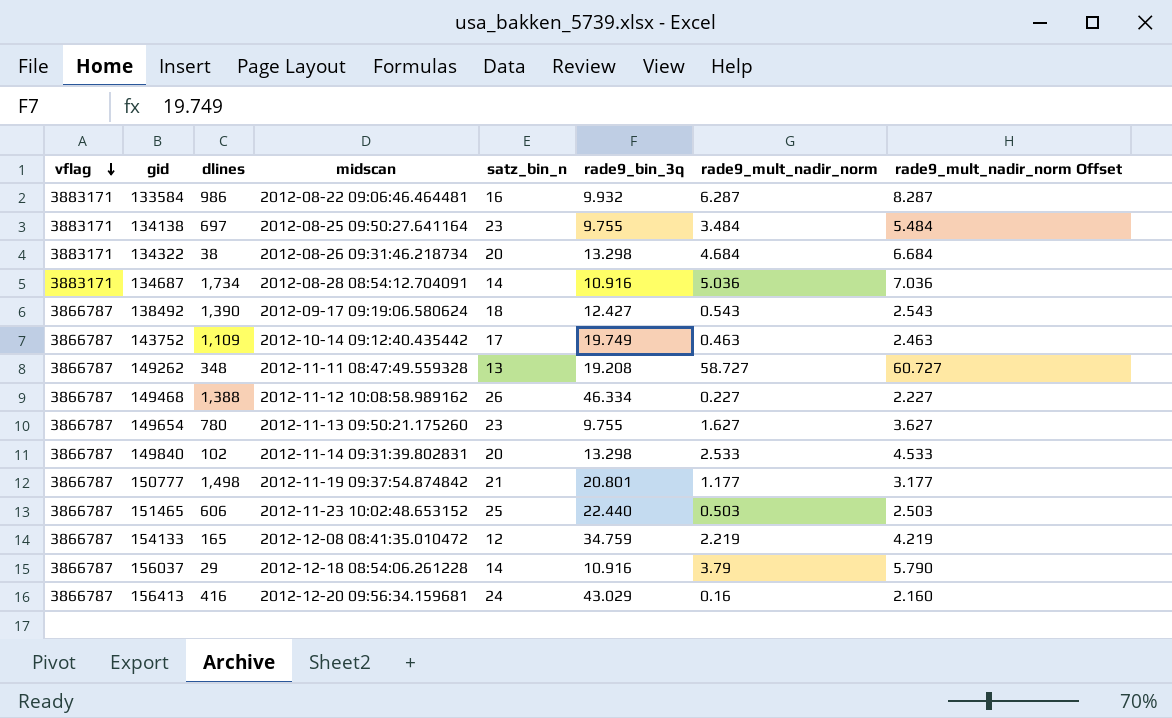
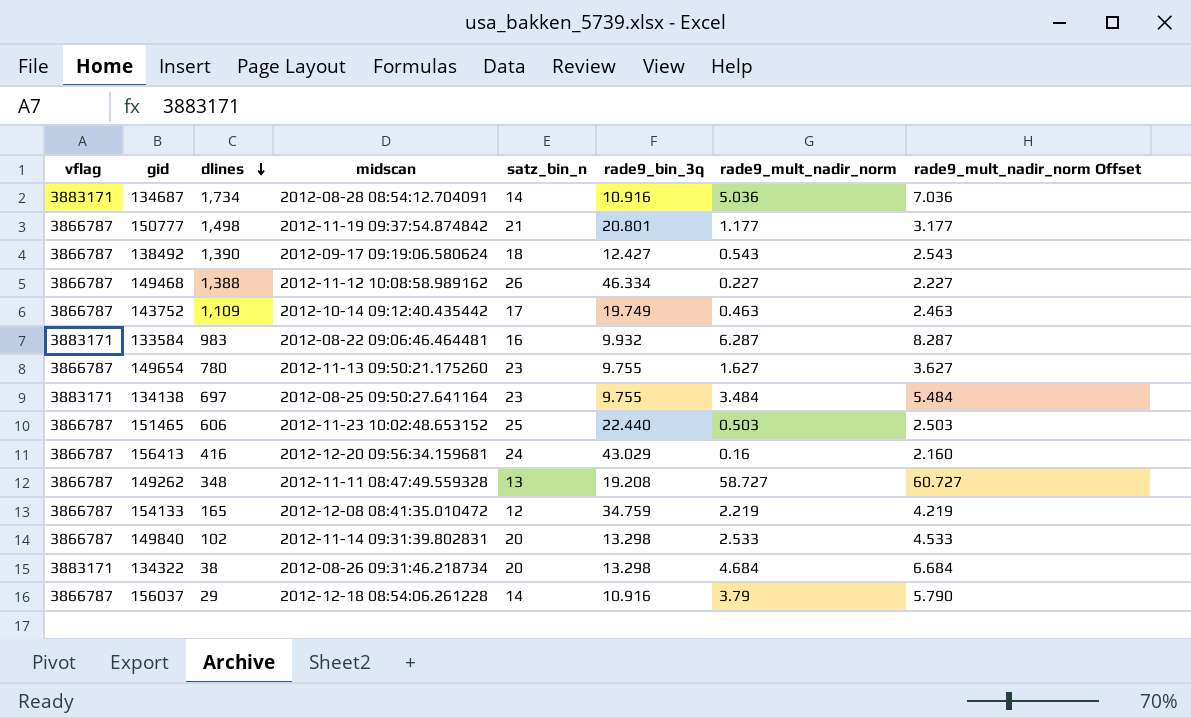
row order: vflag descending -> dlines descending
133584 | dlines: 986 -> 983

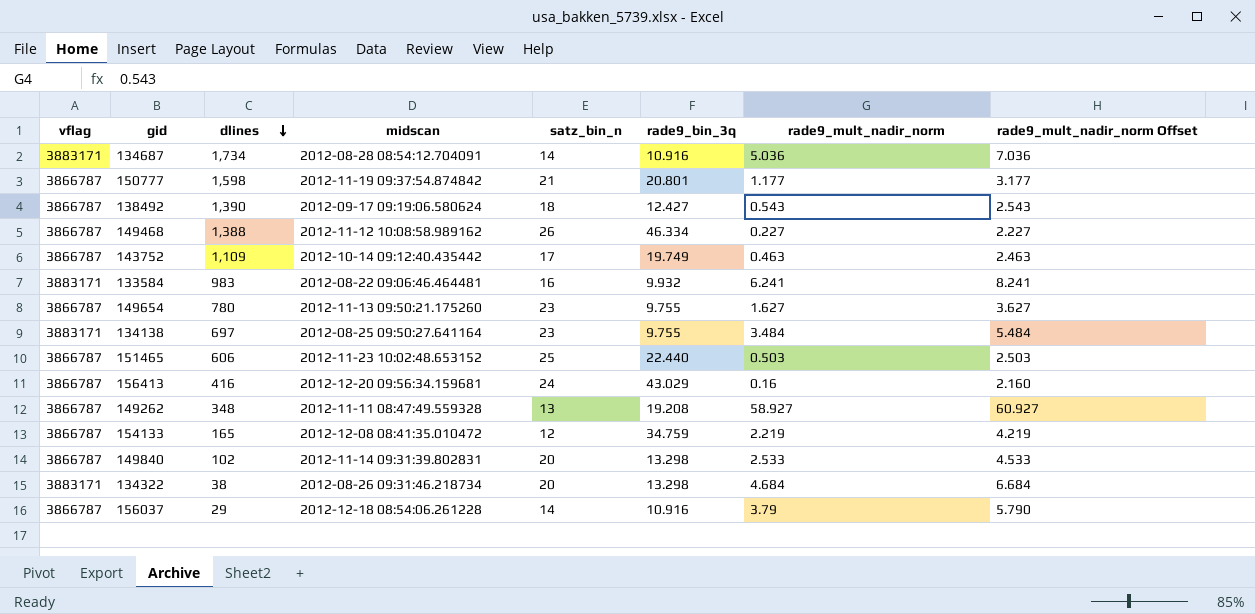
150777 | dlines: 1,498 -> 1,598
133584 | rade9_mult_nadir_norm: 6.287 -> 6.241
133584 | rade9_mult_nadir_norm Offset: 8.287 -> 8.241
149262 | rade9_mult_nadir_norm: 58.727 -> 58.927
149262 | rade9_mult_nadir_norm Offset: 60.727 -> 60.927

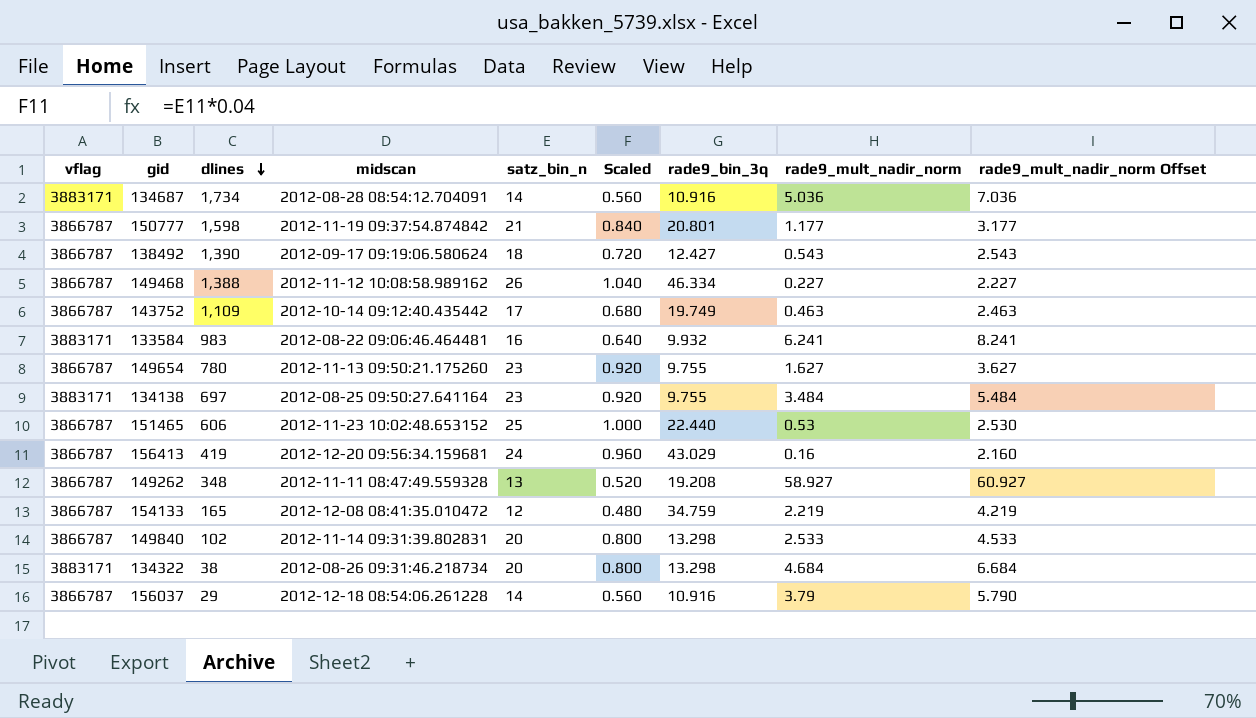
column Scaled | formula: none -> [satz_bin_n] * 0.04
151465 | rade9_mult_nadir_norm: 0.503 -> 0.53
151465 | rade9_mult_nadir_norm Offset: 2.503 -> 2.530
156413 | dlines: 416 -> 419

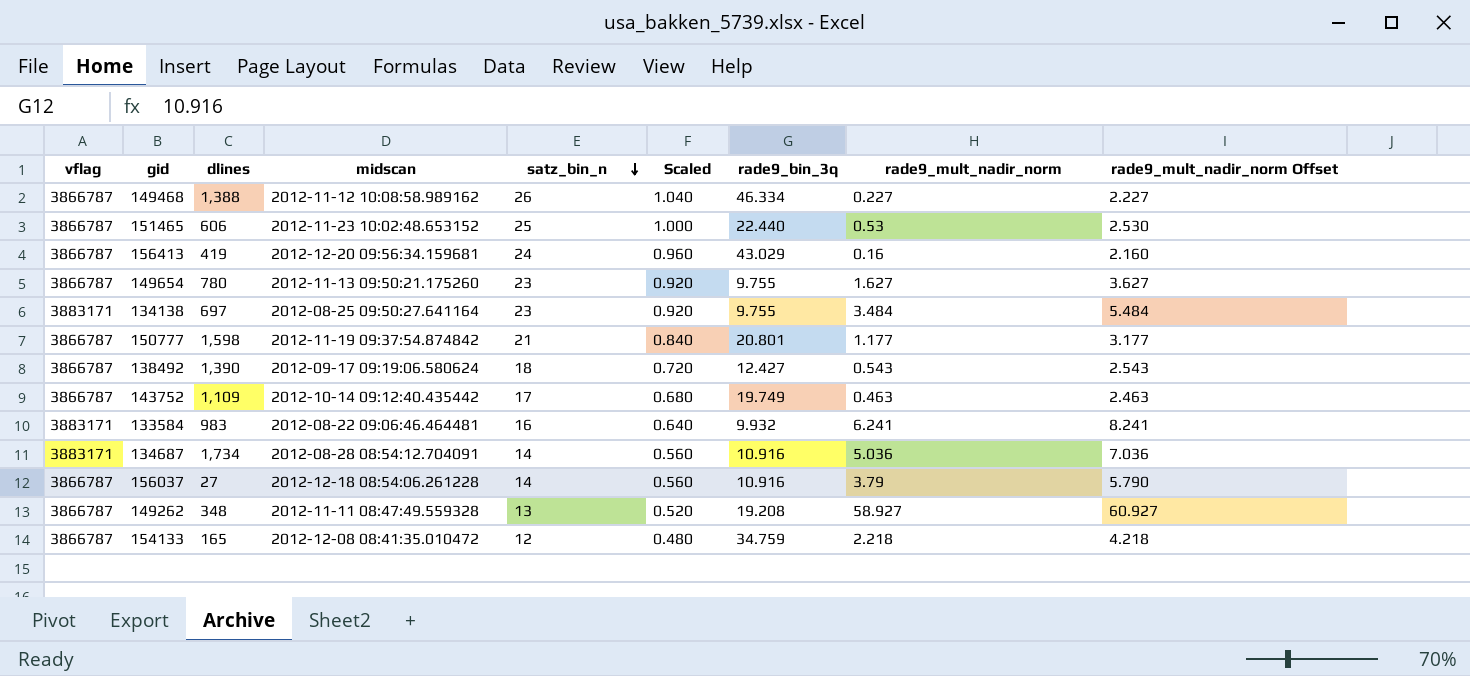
row order: dlines descending -> satz_bin_n descending
row 149840: 3866787 | 102 | 2012-11-14 09:31:39.802831 | 20 | 0.800 | 13.298 | 2.533 | 4.533 -> none
row 134322: 3883171 | 38 | 2012-08-26 09:31:46.218734 | 20 | 0.800 | 13.298 | 4.684 | 6.684 -> none
156037 | dlines: 29 -> 27
154133 | rade9_mult_nadir_norm: 2.219 -> 2.218
154133 | rade9_mult_nadir_norm Offset: 4.219 -> 4.218

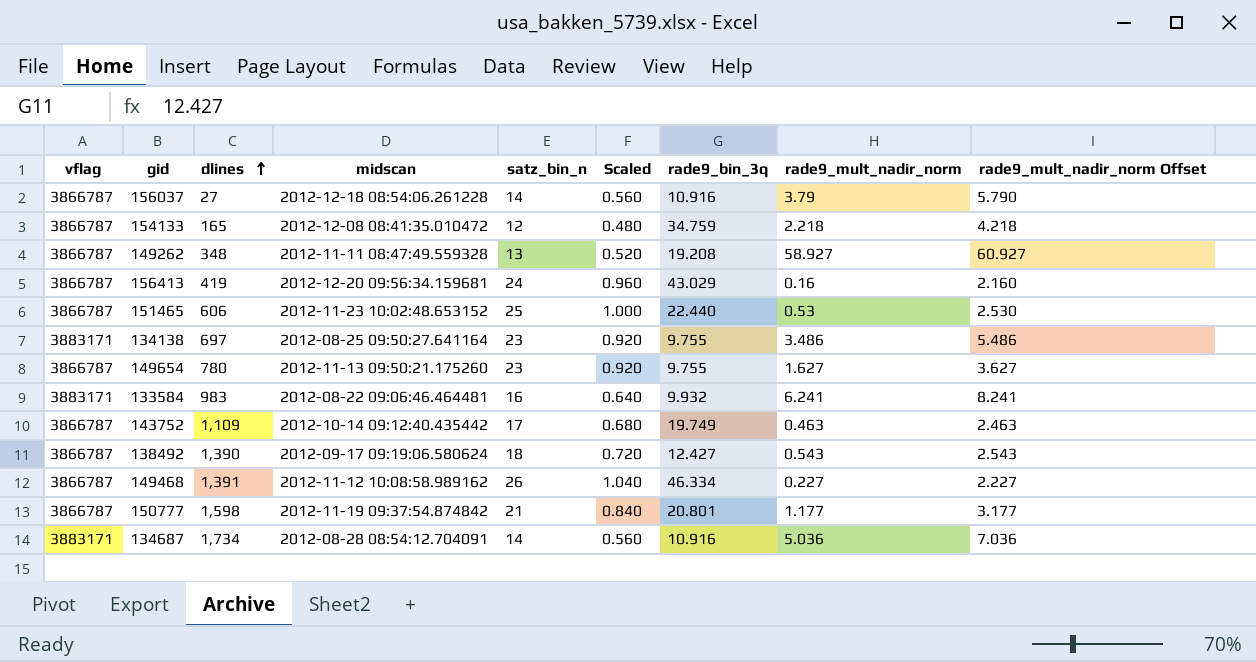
row order: satz_bin_n descending -> dlines ascending
134138 | rade9_mult_nadir_norm: 3.484 -> 3.486
134138 | rade9_mult_nadir_norm Offset: 5.484 -> 5.486
149468 | dlines: 1,388 -> 1,391

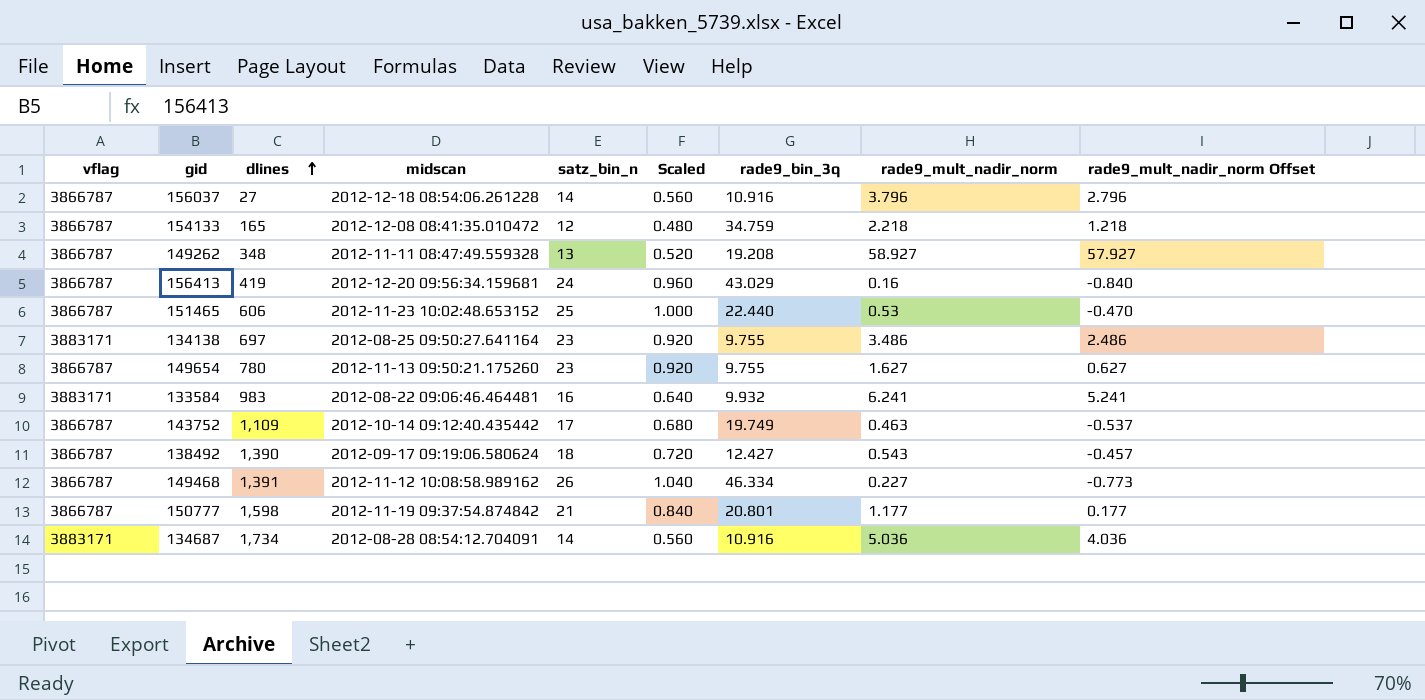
column rade9_mult_nadir_norm Offset | formula: [rade9_mult_nadir_norm] + 2 -> [rade9_mult_nadir_norm] - 1
156037 | rade9_mult_nadir_norm: 3.79 -> 3.796

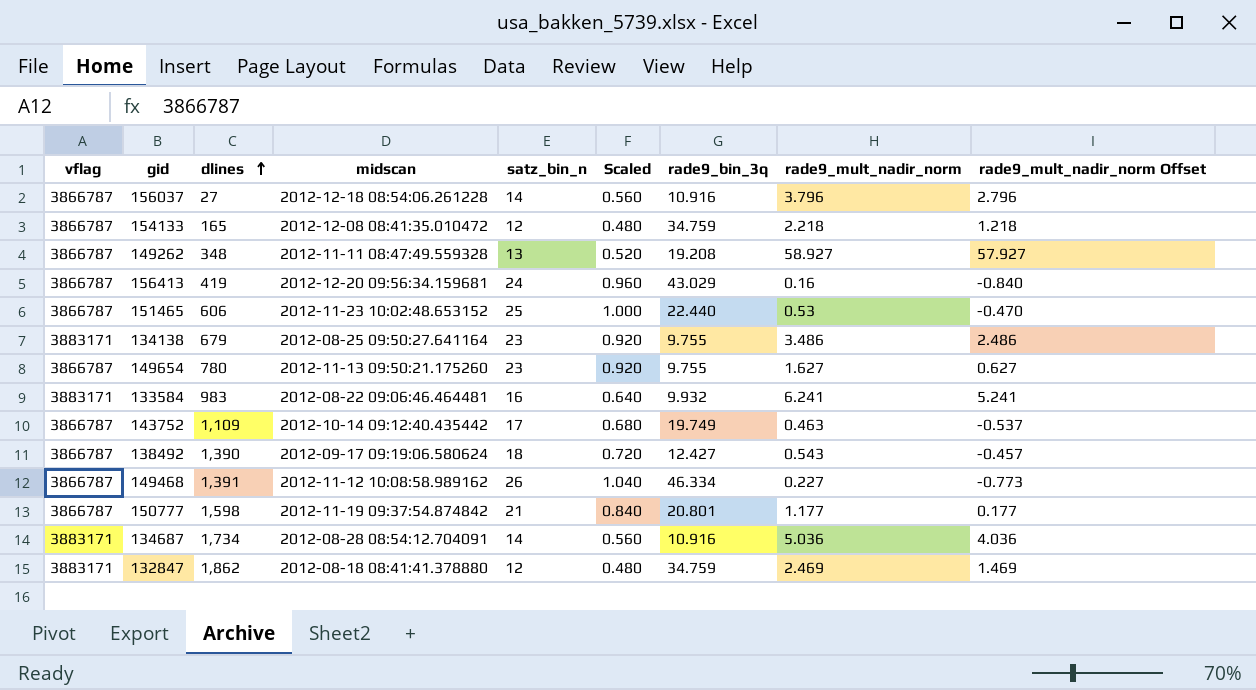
134138 | dlines: 697 -> 679
row 132847: none -> 3883171 | 1,862 | 2012-08-18 08:41:41.378880 | 12 | 0.480 | 34.759 | 2.469 | 1.469

